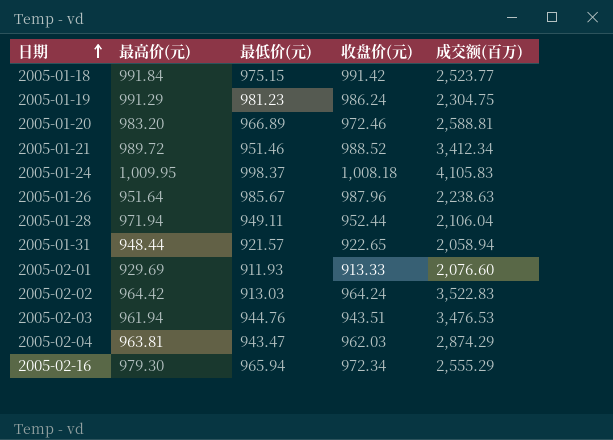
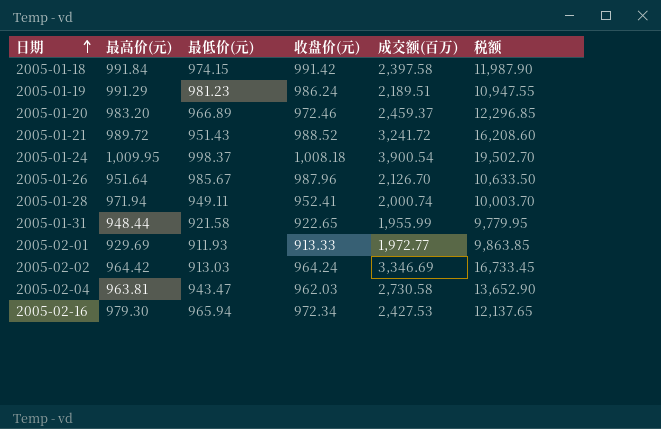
column 税额 | formula: none -> [成交额(百万)] * 5
row 2005-02-03: 961.94 | 944.76 | 943.51 | 3,476.53 -> none
2005-01-18 | 最低价(元): 975.15 -> 974.15
2005-01-18 | 成交额(百万): 2,523.77 -> 2,397.58
2005-01-19 | 成交额(百万): 2,304.75 -> 2,189.51
2005-01-20 | 成交额(百万): 2,588.81 -> 2,459.37
2005-01-21 | 最低价(元): 951.46 -> 951.43
2005-01-21 | 成交额(百万): 3,412.34 -> 3,241.72
2005-01-24 | 成交额(百万): 4,105.83 -> 3,900.54
2005-01-26 | 成交额(百万): 2,238.63 -> 2,126.70
2005-01-28 | 收盘价(元): 952.44 -> 952.41
2005-01-28 | 成交额(百万): 2,106.04 -> 2,000.74
2005-01-31 | 最低价(元): 921.57 -> 921.58
2005-01-31 | 成交额(百万): 2,058.94 -> 1,955.99
2005-02-01 | 成交额(百万): 2,076.60 -> 1,972.77
2005-02-02 | 成交额(百万): 3,522.83 -> 3,346.69
2005-02-04 | 成交额(百万): 2,874.29 -> 2,730.58
2005-02-16 | 成交额(百万): 2,555.29 -> 2,427.53

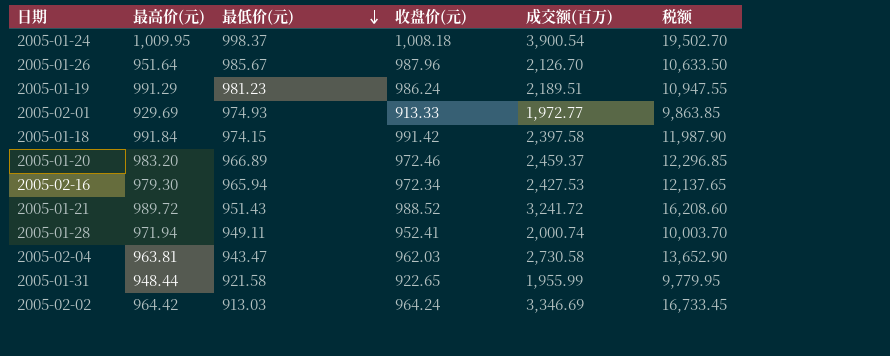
row order: 日期 ascending -> 最低价(元) descending
2005-02-01 | 最低价(元): 911.93 -> 974.93

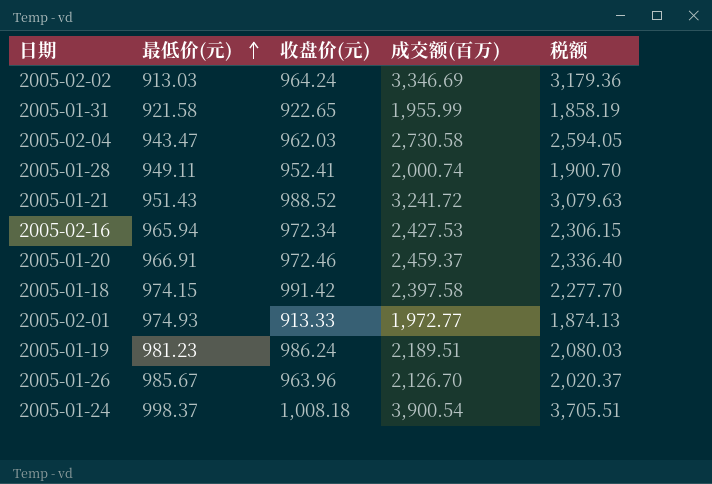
row order: 最低价(元) descending -> 最低价(元) ascending
column 最高价(元) | position: 2 -> none
column 税额 | formula: [成交额(百万)] * 5 -> [成交额(百万)] * 0.95
2005-01-20 | 最低价(元): 966.89 -> 966.91
2005-01-26 | 收盘价(元): 987.96 -> 963.96

